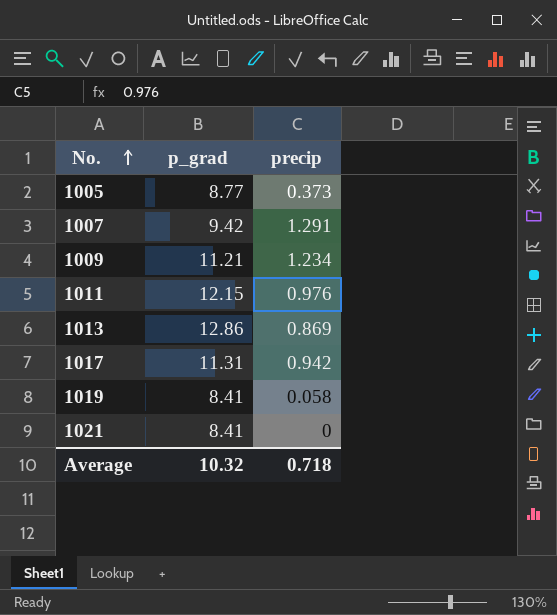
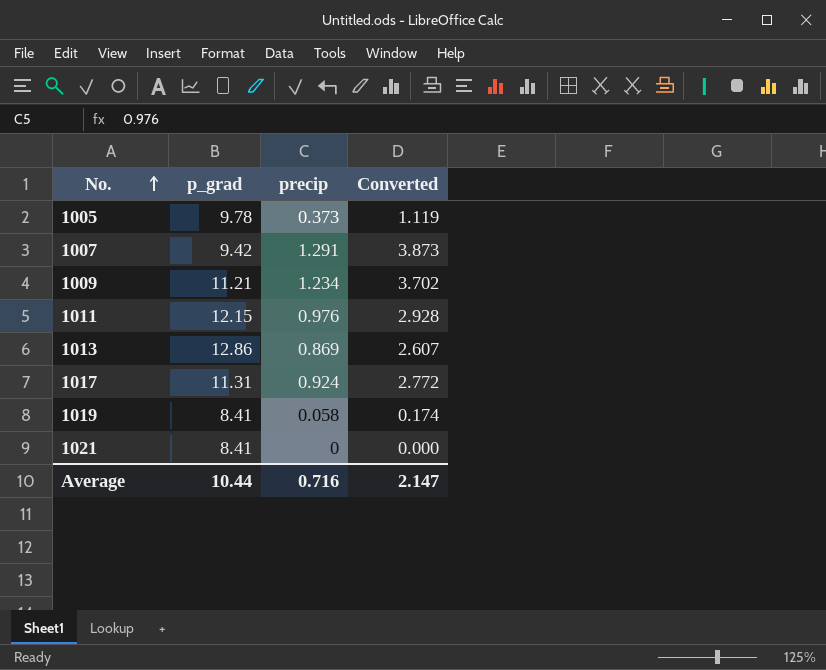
column Converted | formula: none -> [precip] * 3
1005 | p_grad: 8.77 -> 9.78
1017 | precip: 0.942 -> 0.924
Average | p_grad: 10.32 -> 10.44
Average | precip: 0.718 -> 0.716

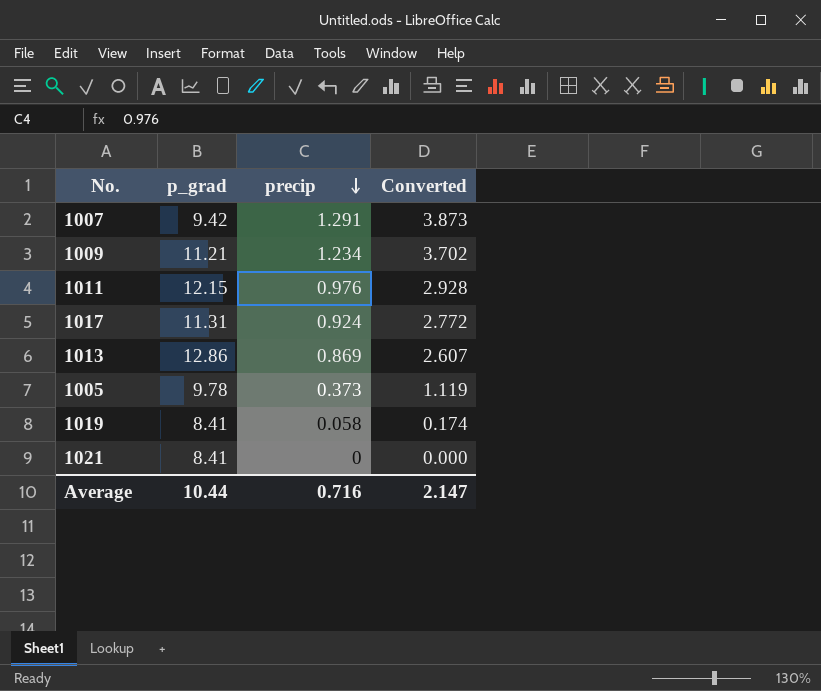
row order: No. ascending -> precip descending

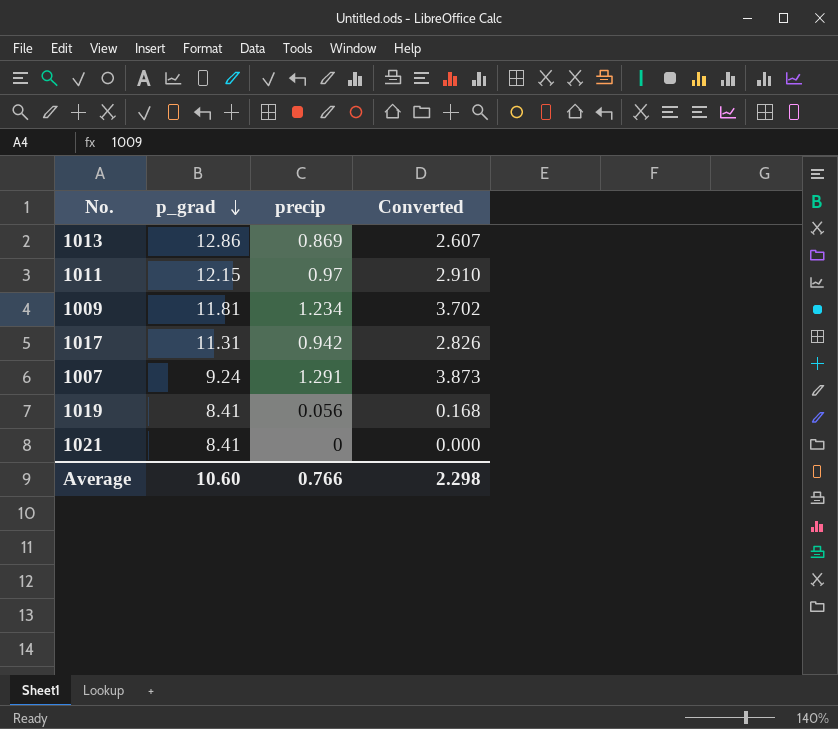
row order: precip descending -> p_grad descending
row 1005: 9.78 | 0.373 | 1.119 -> none
1011 | precip: 0.976 -> 0.97
1011 | Converted: 2.928 -> 2.910
1009 | p_grad: 11.21 -> 11.81
1017 | precip: 0.924 -> 0.942
1017 | Converted: 2.772 -> 2.826
1007 | p_grad: 9.42 -> 9.24
1019 | precip: 0.058 -> 0.056
1019 | Converted: 0.174 -> 0.168
Average | p_grad: 10.44 -> 10.60
Average | precip: 0.716 -> 0.766
Average | Converted: 2.147 -> 2.298

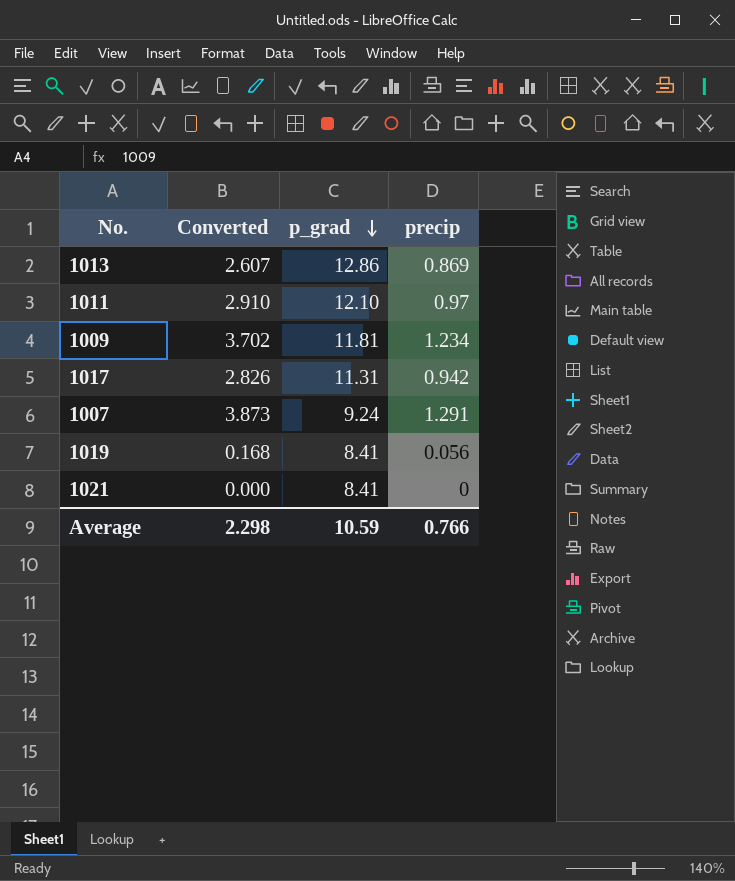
column Converted | position: 4 -> 2
1011 | p_grad: 12.15 -> 12.10
Average | p_grad: 10.60 -> 10.59

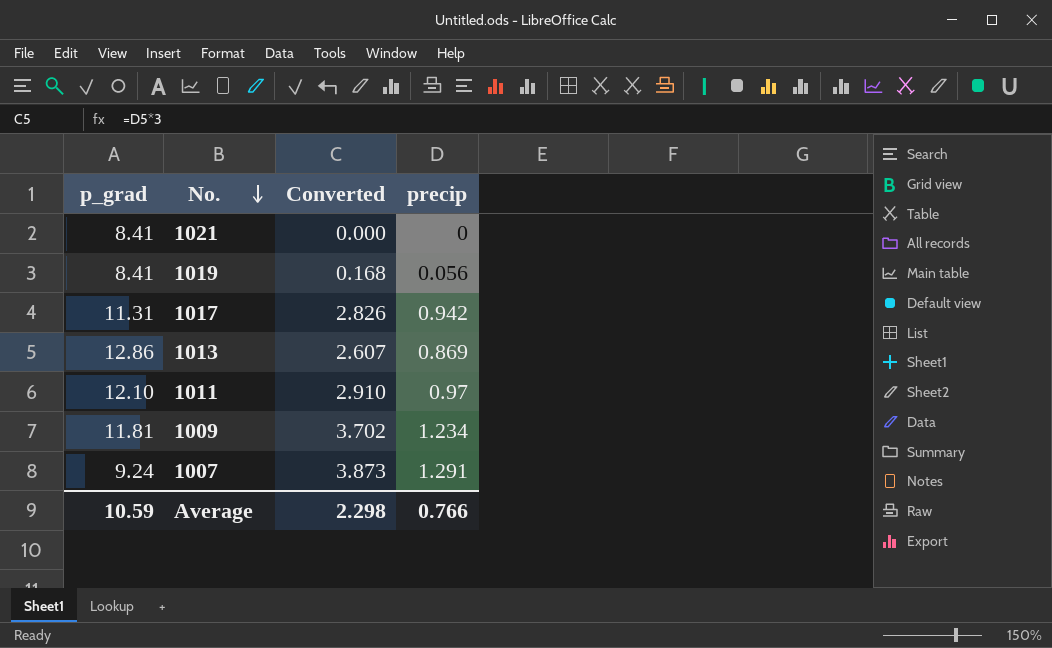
row order: p_grad descending -> No. descending
column p_grad | position: 3 -> 1

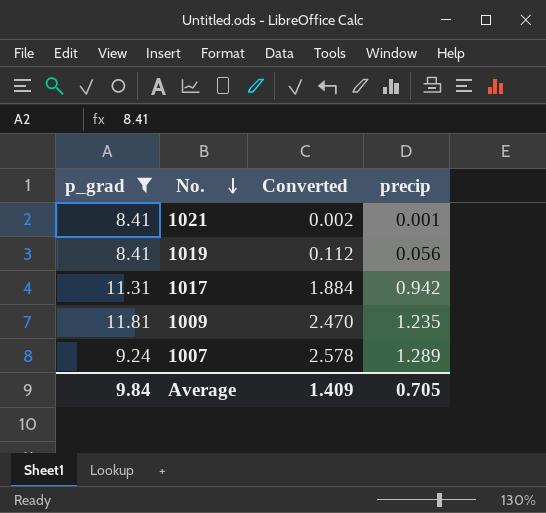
filter: none -> p_grad <= 11.81
column Converted | formula: [precip] * 3 -> [precip] * 2
1021 | precip: 0 -> 0.001
1009 | precip: 1.234 -> 1.235
1007 | precip: 1.291 -> 1.289
Average | p_grad: 10.59 -> 9.84
Average | Converted: 2.298 -> 1.409
Average | precip: 0.766 -> 0.705

